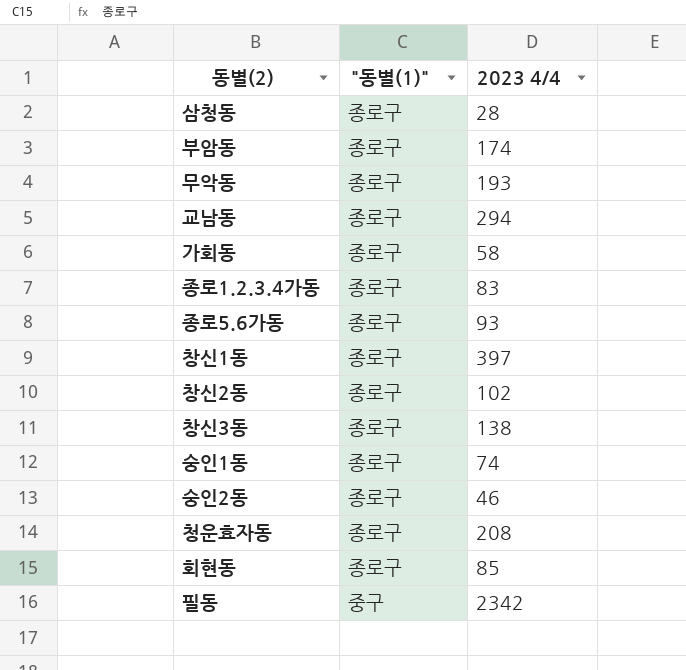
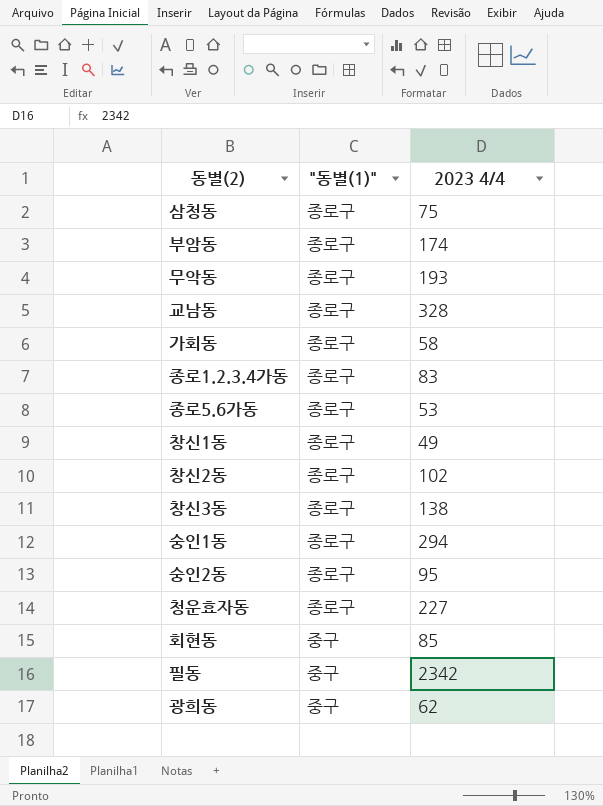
삼청동 | 2023 4/4: 28 -> 75
교남동 | 2023 4/4: 294 -> 328
종로5.6가동 | 2023 4/4: 93 -> 53
창신1동 | 2023 4/4: 397 -> 49
숭인1동 | 2023 4/4: 74 -> 294
숭인2동 | 2023 4/4: 46 -> 95
청운효자동 | 2023 4/4: 208 -> 227
회현동 | "동별(1)": 종로구 -> 중구
row 광희동: none -> 중구 | 62

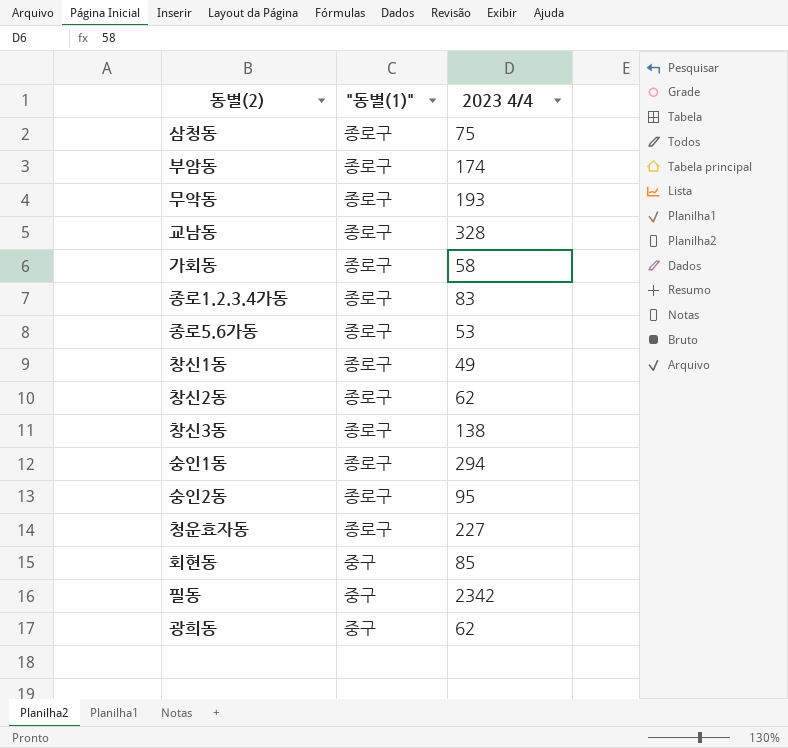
창신2동 | 2023 4/4: 102 -> 62

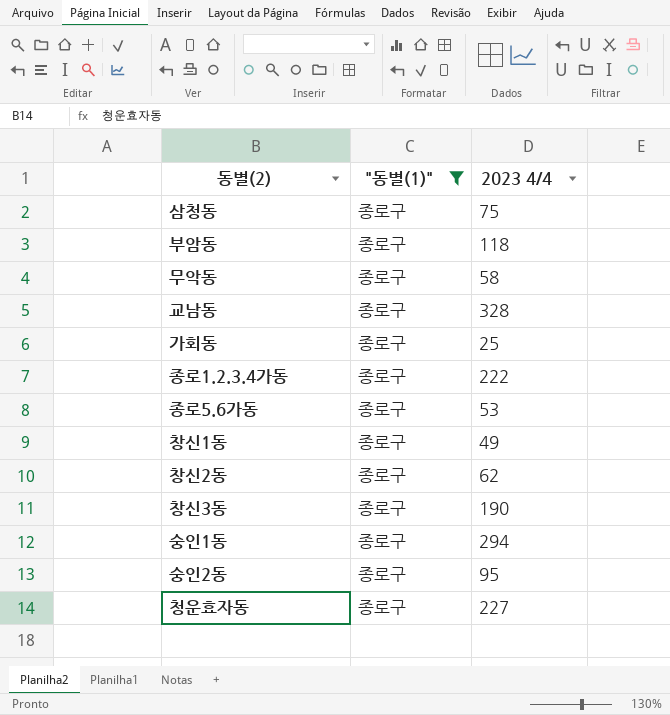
filter: none -> "동별(1)" = 종로구
부암동 | 2023 4/4: 174 -> 118
무악동 | 2023 4/4: 193 -> 58
가회동 | 2023 4/4: 58 -> 25
종로1.2.3.4가동 | 2023 4/4: 83 -> 222
창신3동 | 2023 4/4: 138 -> 190

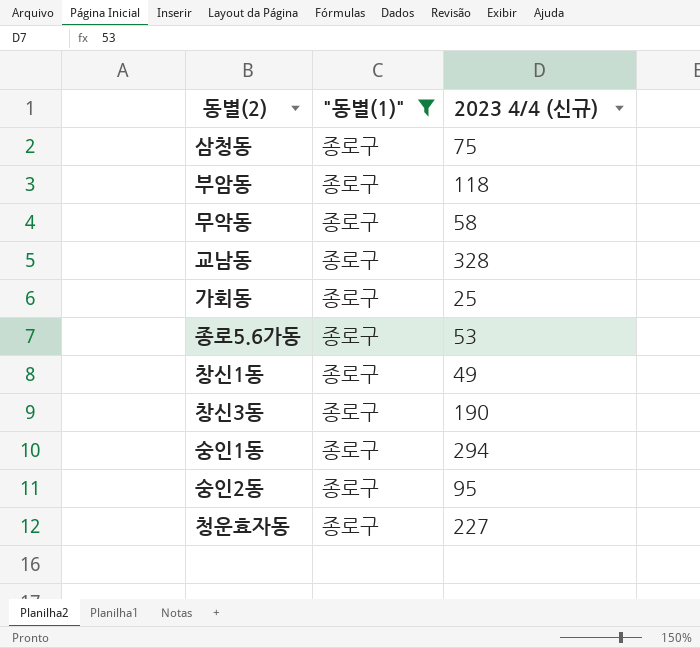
column name: 2023 4/4 -> 2023 4/4 (신규)
row 종로1.2.3.4가동: 종로구 | 222 -> none
row 창신2동: 종로구 | 62 -> none

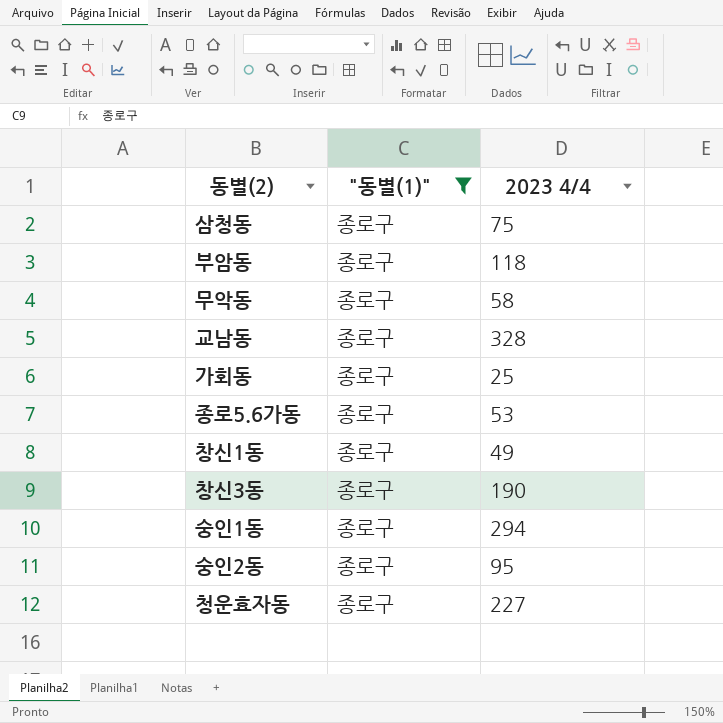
column name: 2023 4/4 (신규) -> 2023 4/4

